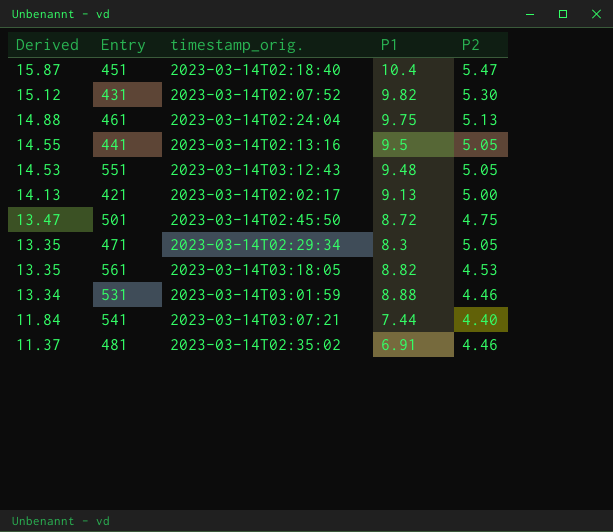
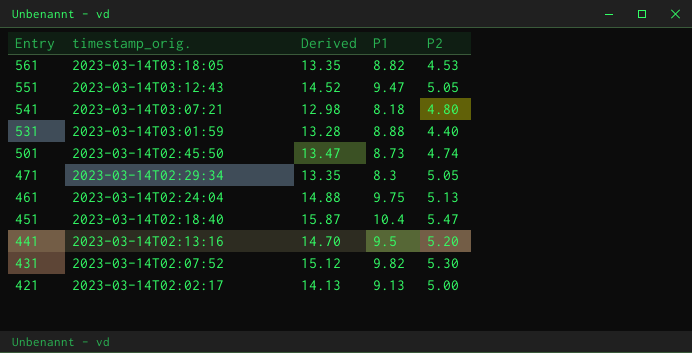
row order: Derived descending -> Entry descending
column Derived | position: 1 -> 3
row 481: 11.37 | 2023-03-14T02:35:02 | 6.91 | 4.46 -> none
551 | Derived: 14.53 -> 14.52
551 | P1: 9.48 -> 9.47
541 | Derived: 11.84 -> 12.98
541 | P1: 7.44 -> 8.18
541 | P2: 4.40 -> 4.80
531 | Derived: 13.34 -> 13.28
531 | P2: 4.46 -> 4.40
501 | P1: 8.72 -> 8.73
501 | P2: 4.75 -> 4.74
441 | Derived: 14.55 -> 14.70
441 | P2: 5.05 -> 5.20

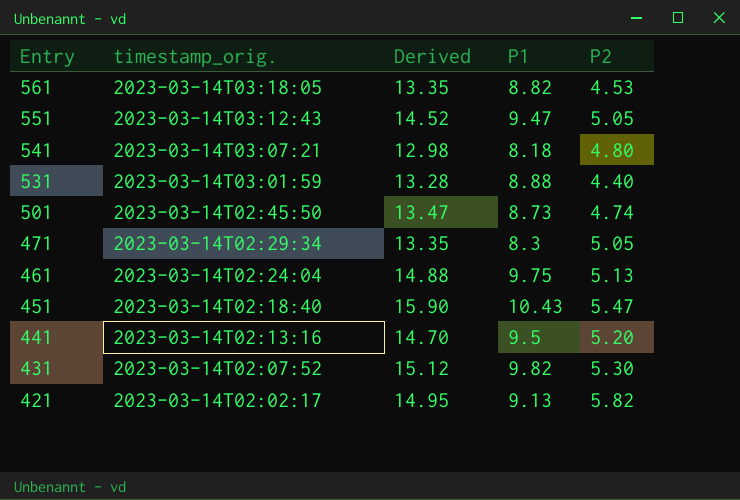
451 | Derived: 15.87 -> 15.90
451 | P1: 10.4 -> 10.43
421 | Derived: 14.13 -> 14.95
421 | P2: 5.00 -> 5.82

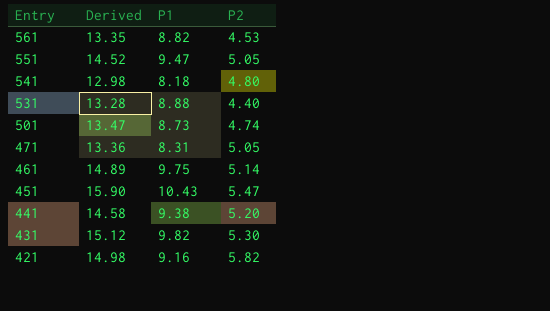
column timestamp_orig. | position: 2 -> none
471 | Derived: 13.35 -> 13.36
471 | P1: 8.3 -> 8.31
461 | Derived: 14.88 -> 14.89
461 | P2: 5.13 -> 5.14
441 | Derived: 14.70 -> 14.58
441 | P1: 9.5 -> 9.38
421 | Derived: 14.95 -> 14.98
421 | P1: 9.13 -> 9.16

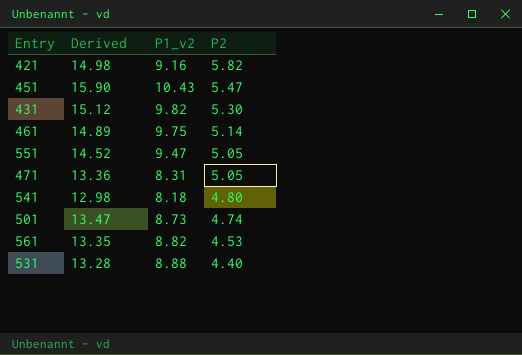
row order: Entry descending -> P2 descending
column name: P1 -> P1_v2
row 441: 14.58 | 9.38 | 5.20 -> none

